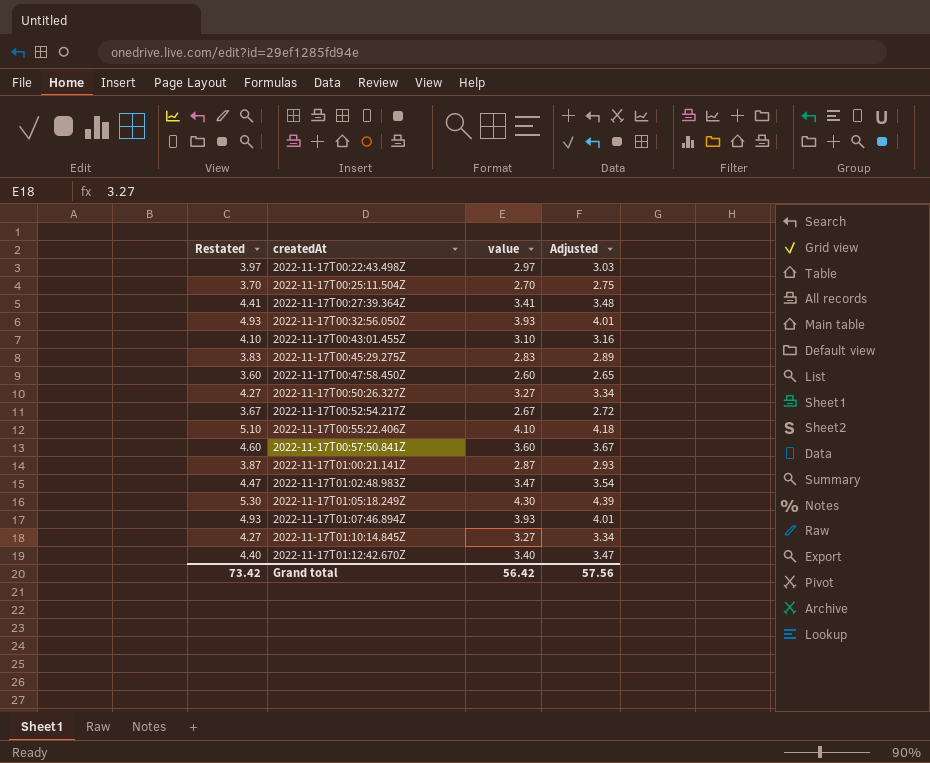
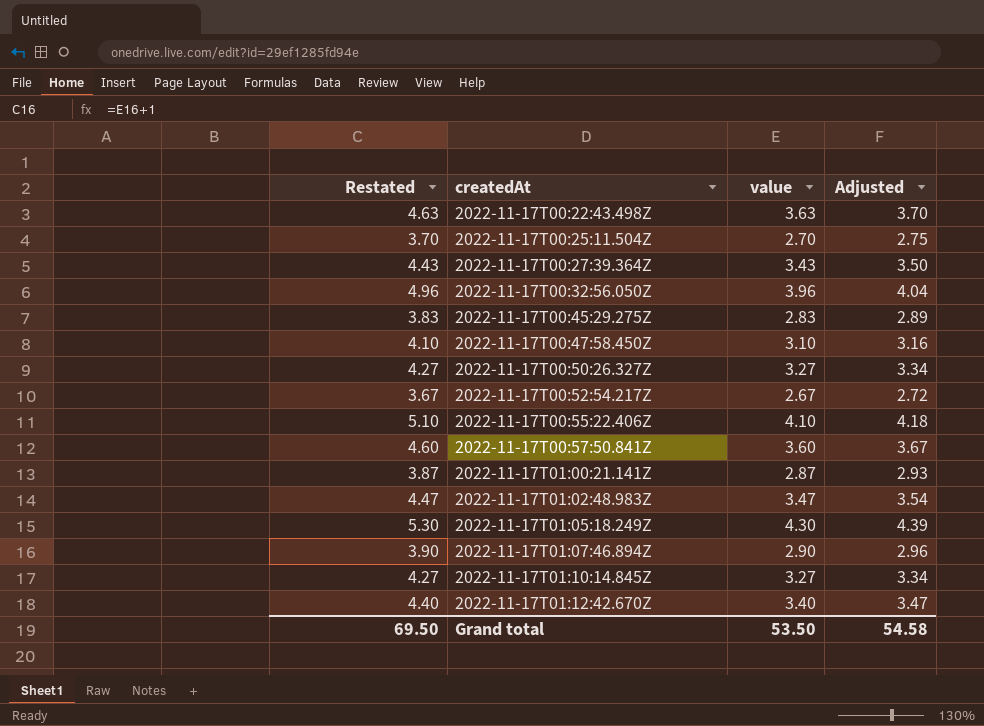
row 2022-11-17T00:43:01.455Z: 4.10 | 3.10 | 3.16 -> none
2022-11-17T00:22:43.498Z | Restated: 3.97 -> 4.63
2022-11-17T00:22:43.498Z | value: 2.97 -> 3.63
2022-11-17T00:22:43.498Z | Adjusted: 3.03 -> 3.70
2022-11-17T00:27:39.364Z | Restated: 4.41 -> 4.43
2022-11-17T00:27:39.364Z | value: 3.41 -> 3.43
2022-11-17T00:27:39.364Z | Adjusted: 3.48 -> 3.50
2022-11-17T00:32:56.050Z | Restated: 4.93 -> 4.96
2022-11-17T00:32:56.050Z | value: 3.93 -> 3.96
2022-11-17T00:32:56.050Z | Adjusted: 4.01 -> 4.04
2022-11-17T00:47:58.450Z | Restated: 3.60 -> 4.10
2022-11-17T00:47:58.450Z | value: 2.60 -> 3.10
2022-11-17T00:47:58.450Z | Adjusted: 2.65 -> 3.16
2022-11-17T01:07:46.894Z | Restated: 4.93 -> 3.90
2022-11-17T01:07:46.894Z | value: 3.93 -> 2.90
2022-11-17T01:07:46.894Z | Adjusted: 4.01 -> 2.96
Grand total | Restated: 73.42 -> 69.50
Grand total | value: 56.42 -> 53.50
Grand total | Adjusted: 57.56 -> 54.58

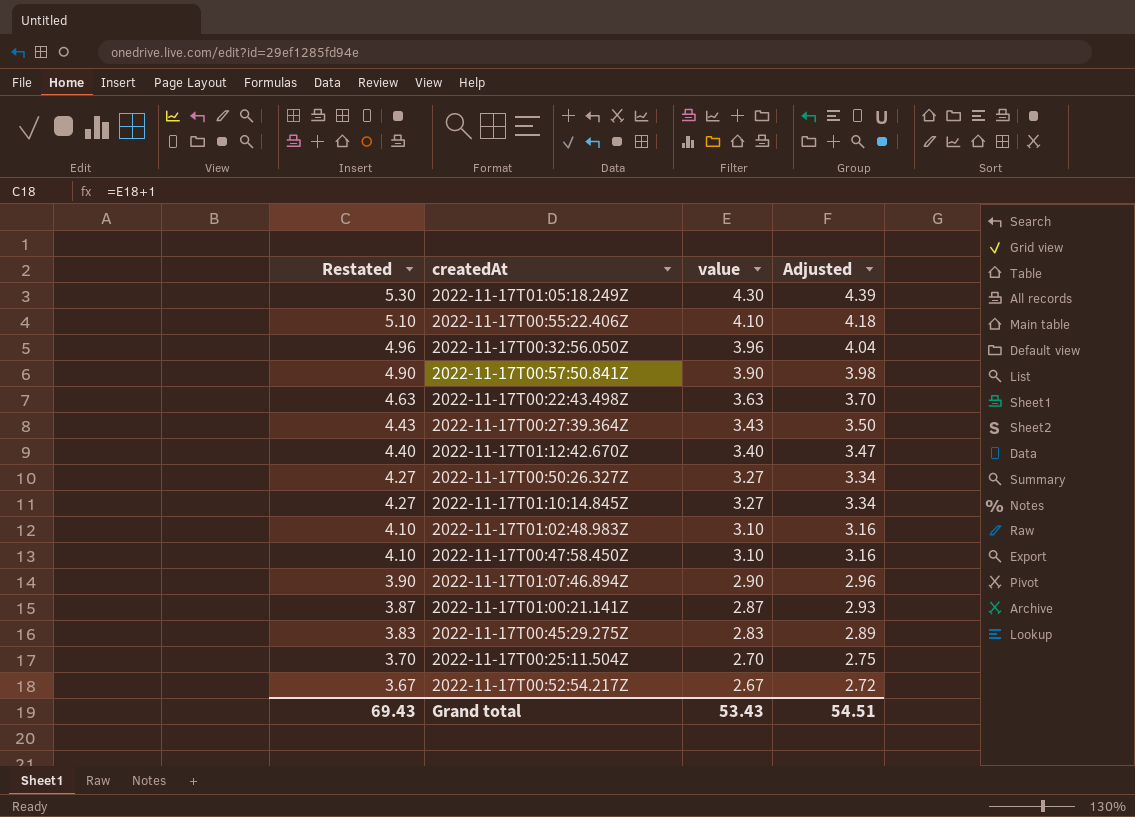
row order: createdAt ascending -> Restated descending
2022-11-17T00:57:50.841Z | Restated: 4.60 -> 4.90
2022-11-17T00:57:50.841Z | value: 3.60 -> 3.90
2022-11-17T00:57:50.841Z | Adjusted: 3.67 -> 3.98
2022-11-17T01:02:48.983Z | Restated: 4.47 -> 4.10
2022-11-17T01:02:48.983Z | value: 3.47 -> 3.10
2022-11-17T01:02:48.983Z | Adjusted: 3.54 -> 3.16
Grand total | Restated: 69.50 -> 69.43
Grand total | value: 53.50 -> 53.43
Grand total | Adjusted: 54.58 -> 54.51

